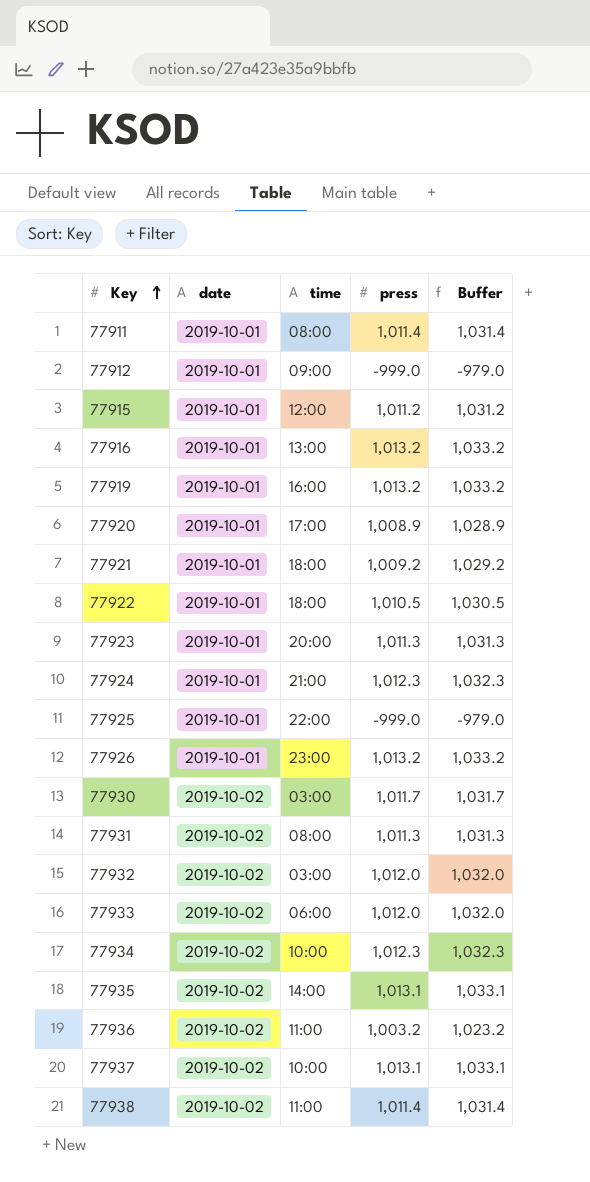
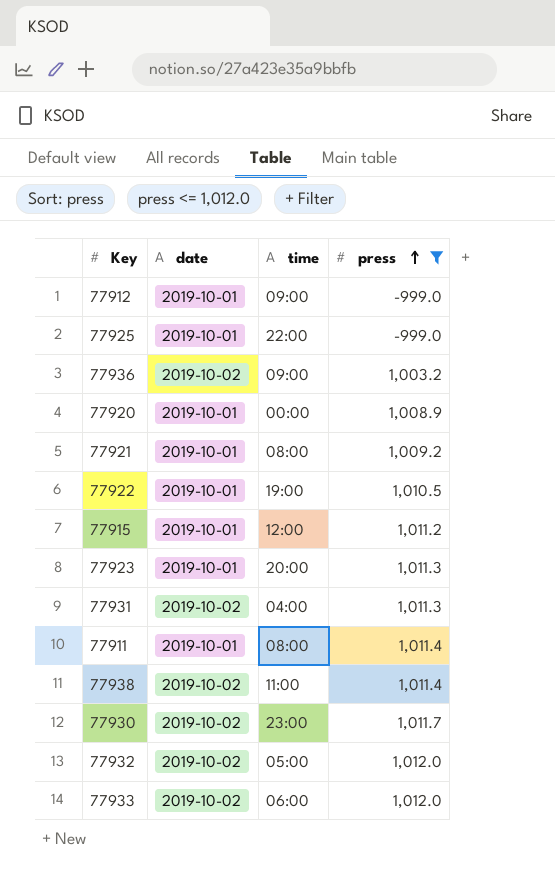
filter: none -> press <= 1,012.0
row order: Key ascending -> press ascending
column Buffer | formula: [press] + 20 -> none
77936 | time: 11:00 -> 09:00
77920 | time: 17:00 -> 00:00
77921 | time: 18:00 -> 08:00
77922 | time: 18:00 -> 19:00
77931 | time: 08:00 -> 04:00
77930 | time: 03:00 -> 23:00
77932 | time: 03:00 -> 05:00

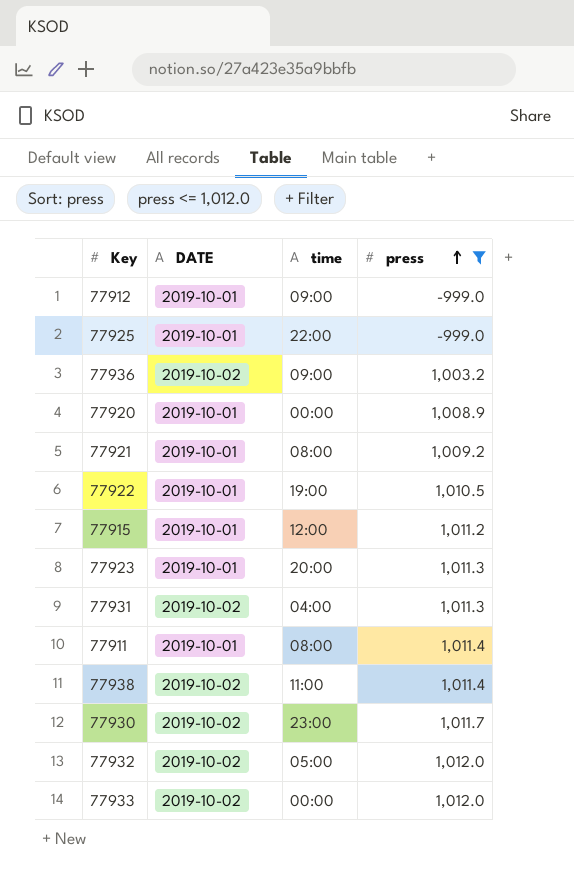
column name: date -> DATE
77933 | time: 06:00 -> 00:00

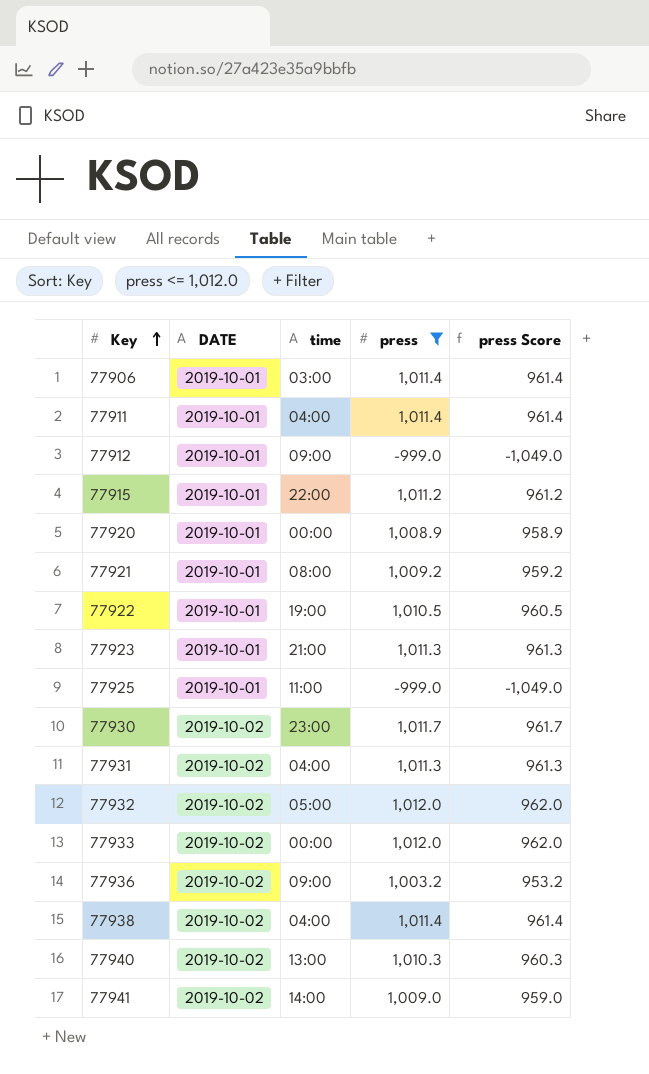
row order: press ascending -> Key ascending
column press Score | formula: none -> [press] - 50
row 77906: none -> 2019-10-01 | 03:00 | 1,011.4 | 961.4
77911 | time: 08:00 -> 04:00
77915 | time: 12:00 -> 22:00
77923 | time: 20:00 -> 21:00
77925 | time: 22:00 -> 11:00
77938 | time: 11:00 -> 04:00
row 77940: none -> 2019-10-02 | 13:00 | 1,010.3 | 960.3
row 77941: none -> 2019-10-02 | 14:00 | 1,009.0 | 959.0

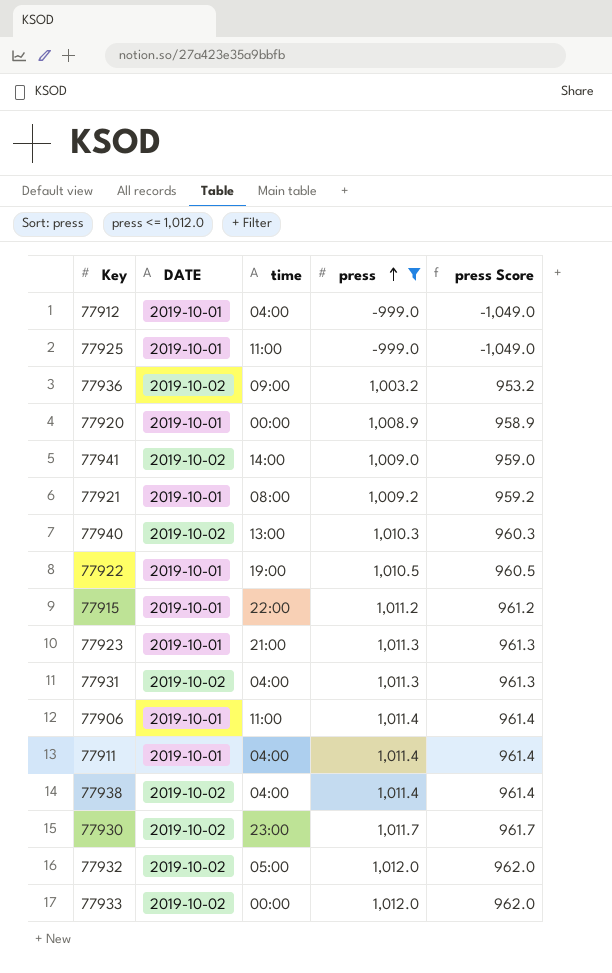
row order: Key ascending -> press ascending
77912 | time: 09:00 -> 04:00
77906 | time: 03:00 -> 11:00

